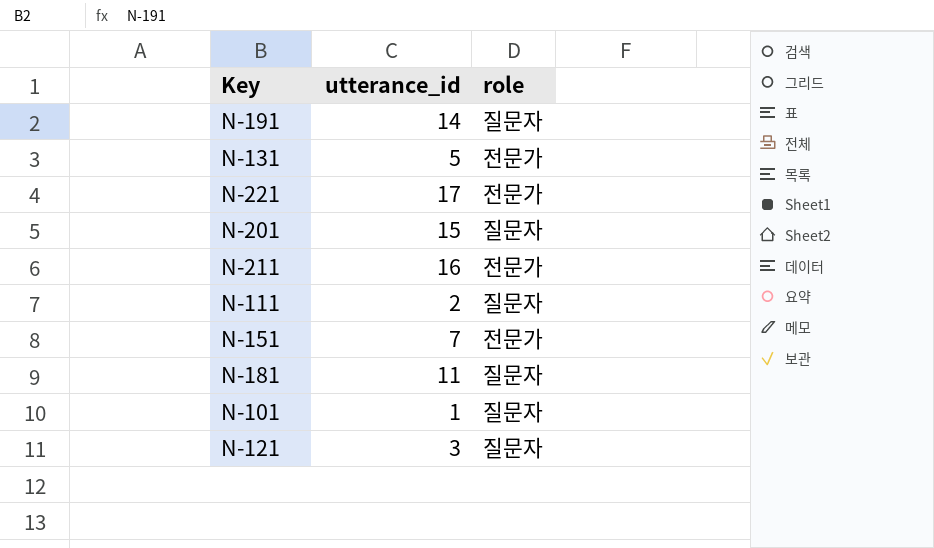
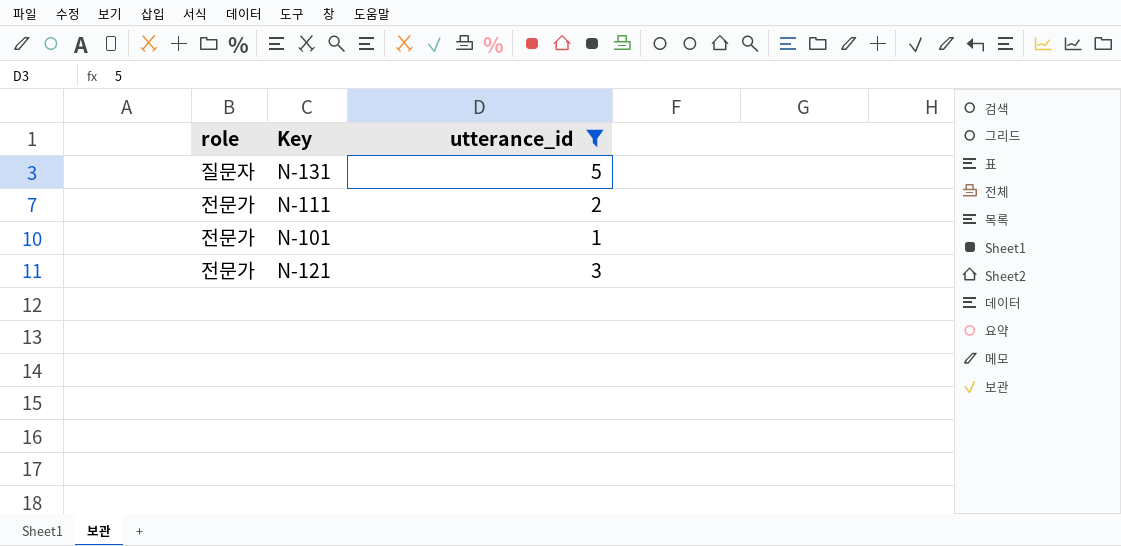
filter: none -> utterance_id <= 5
column role | position: 3 -> 1
N-131 | role: 전문가 -> 질문자
N-111 | role: 질문자 -> 전문가
N-101 | role: 질문자 -> 전문가
N-121 | role: 질문자 -> 전문가

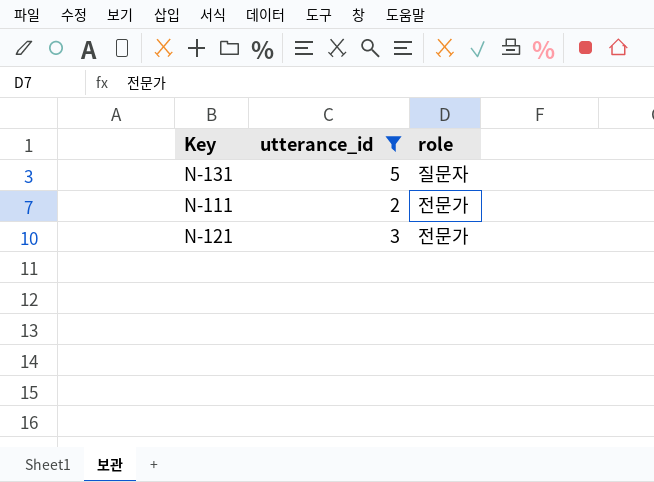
column role | position: 1 -> 3
row N-101: 전문가 | 1 -> none

